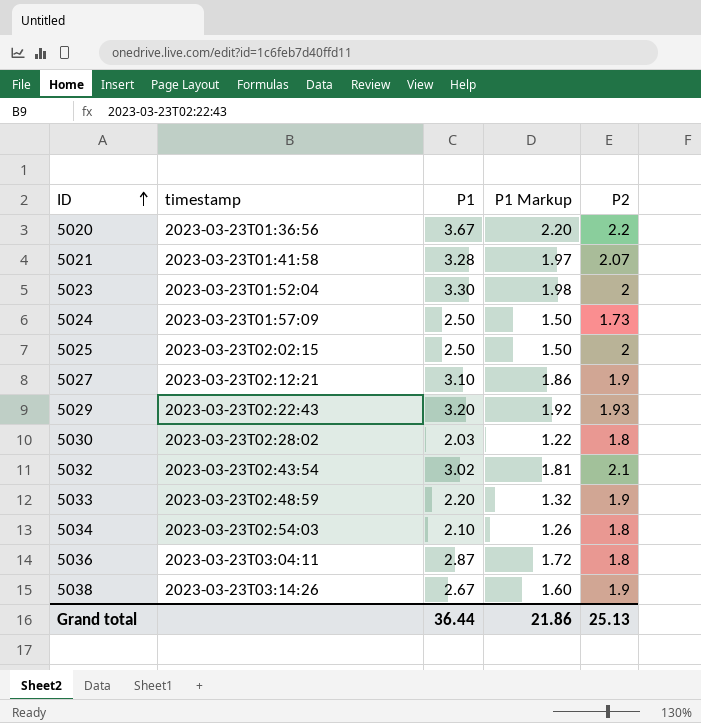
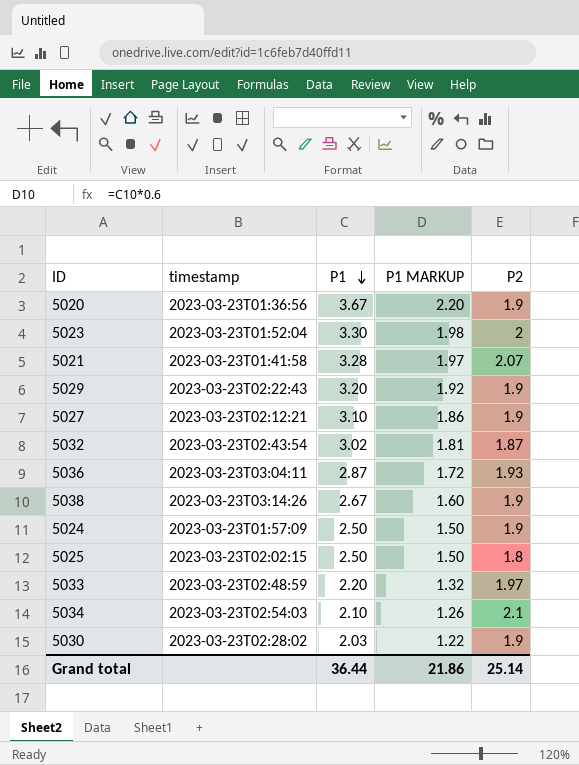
row order: ID ascending -> P1 descending
column name: P1 Markup -> P1 MARKUP
5020 | P2: 2.2 -> 1.9
5029 | P2: 1.93 -> 1.9
5032 | P2: 2.1 -> 1.87
5036 | P2: 1.8 -> 1.93
5024 | P2: 1.73 -> 1.9
5025 | P2: 2 -> 1.8
5033 | P2: 1.9 -> 1.97
5034 | P2: 1.8 -> 2.1
5030 | P2: 1.8 -> 1.9
Grand total | P2: 25.13 -> 25.14

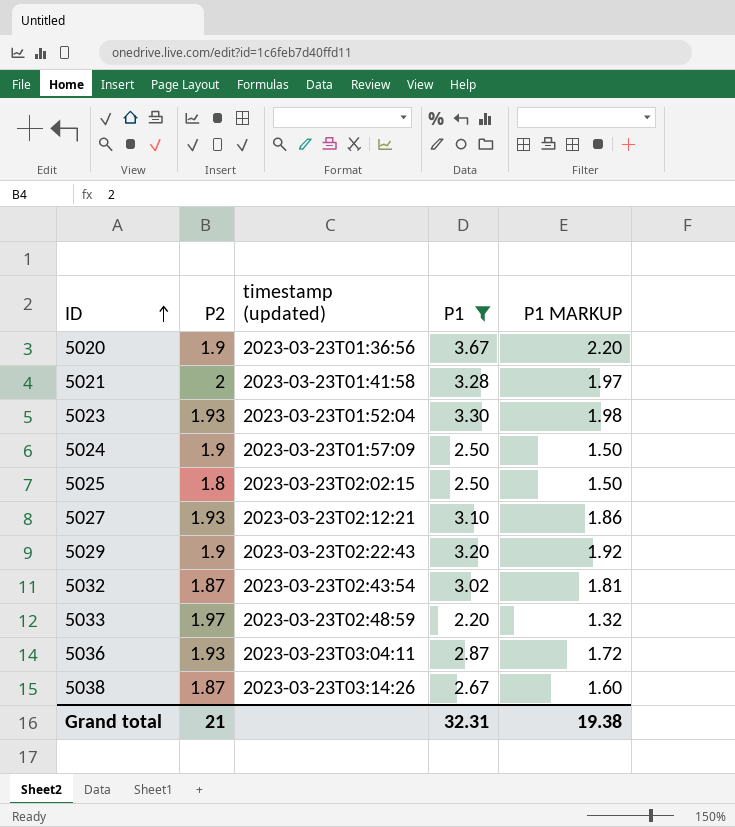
filter: none -> P1 >= 2.20
row order: P1 descending -> ID ascending
column P2 | position: 5 -> 2
column name: timestamp -> timestamp (updated)
5021 | P2: 2.07 -> 2
5023 | P2: 2 -> 1.93
5027 | P2: 1.9 -> 1.93
5038 | P2: 1.9 -> 1.87
Grand total | P2: 25.14 -> 21
Grand total | P1: 36.44 -> 32.31
Grand total | P1 MARKUP: 21.86 -> 19.38

